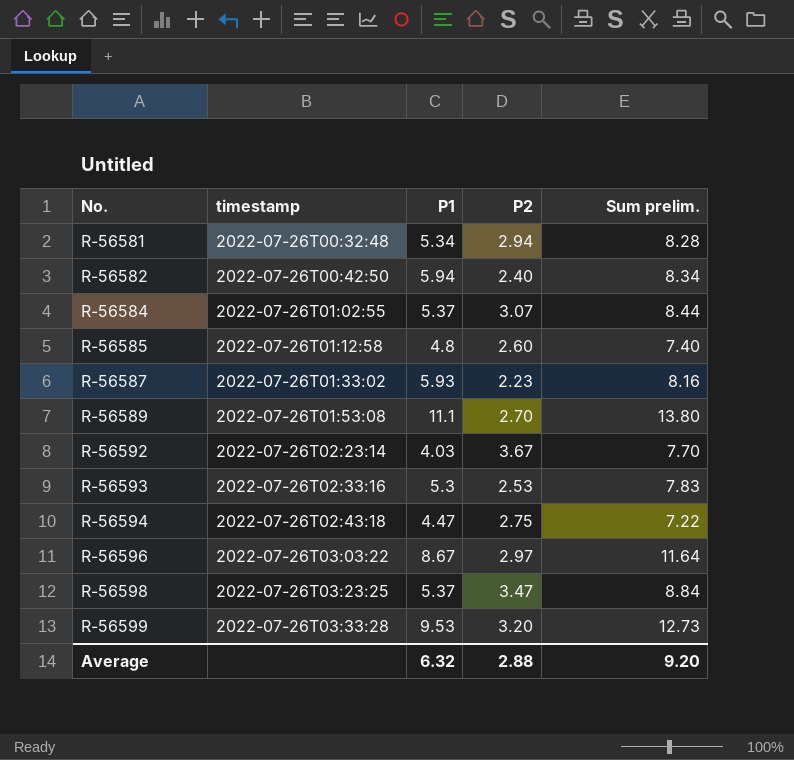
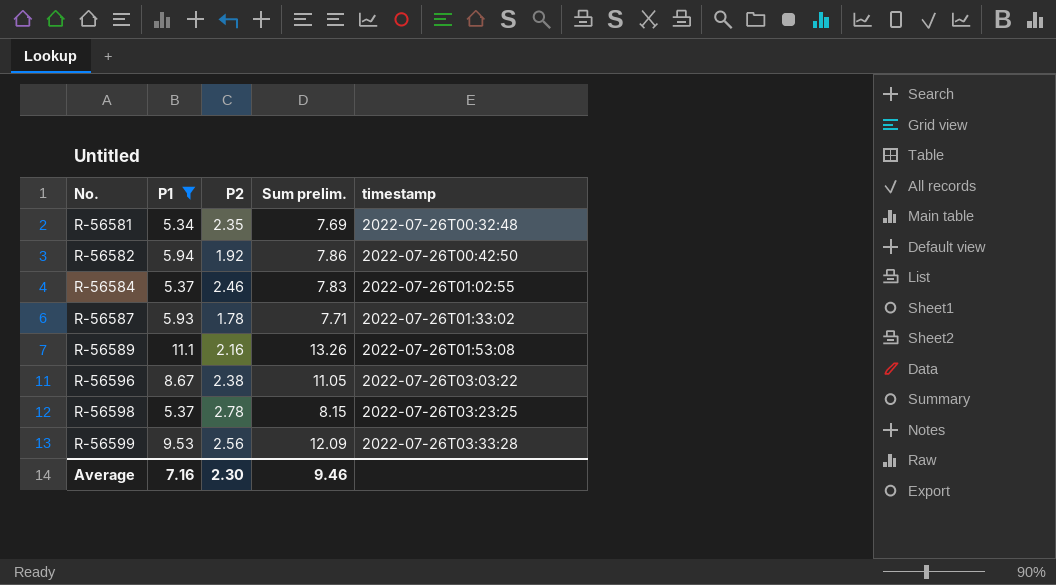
filter: none -> P1 >= 5.34
column timestamp | position: 2 -> 5
R-56581 | P2: 2.94 -> 2.35
R-56581 | Sum prelim.: 8.28 -> 7.69
R-56582 | P2: 2.40 -> 1.92
R-56582 | Sum prelim.: 8.34 -> 7.86
R-56584 | P2: 3.07 -> 2.46
R-56584 | Sum prelim.: 8.44 -> 7.83
R-56587 | P2: 2.23 -> 1.78
R-56587 | Sum prelim.: 8.16 -> 7.71
R-56589 | P2: 2.70 -> 2.16
R-56589 | Sum prelim.: 13.80 -> 13.26
R-56596 | P2: 2.97 -> 2.38
R-56596 | Sum prelim.: 11.64 -> 11.05
R-56598 | P2: 3.47 -> 2.78
R-56598 | Sum prelim.: 8.84 -> 8.15
R-56599 | P2: 3.20 -> 2.56
R-56599 | Sum prelim.: 12.73 -> 12.09
Average | P1: 6.32 -> 7.16
Average | P2: 2.88 -> 2.30
Average | Sum prelim.: 9.20 -> 9.46

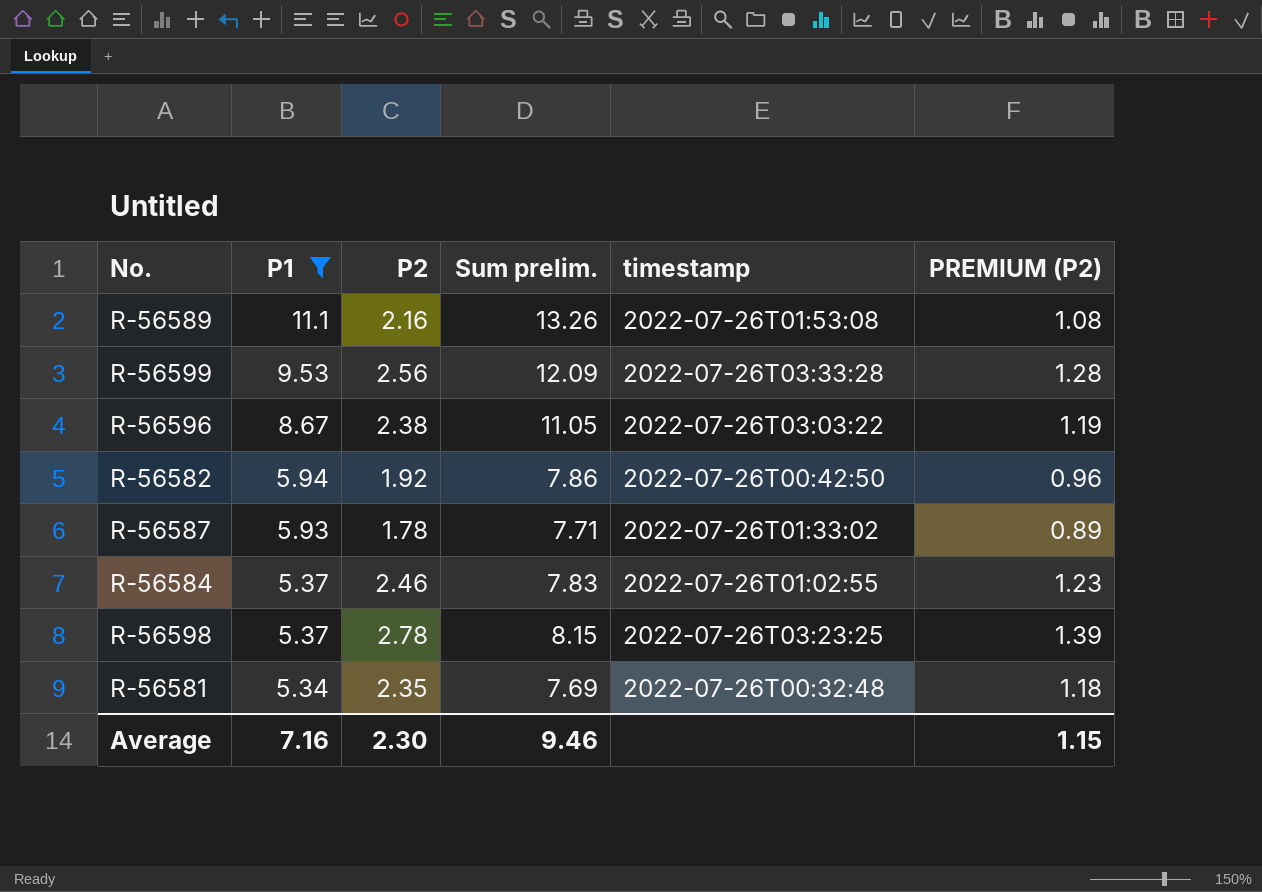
row order: No. ascending -> P1 descending
column PREMIUM (P2) | formula: none -> [P2] * 0.5

